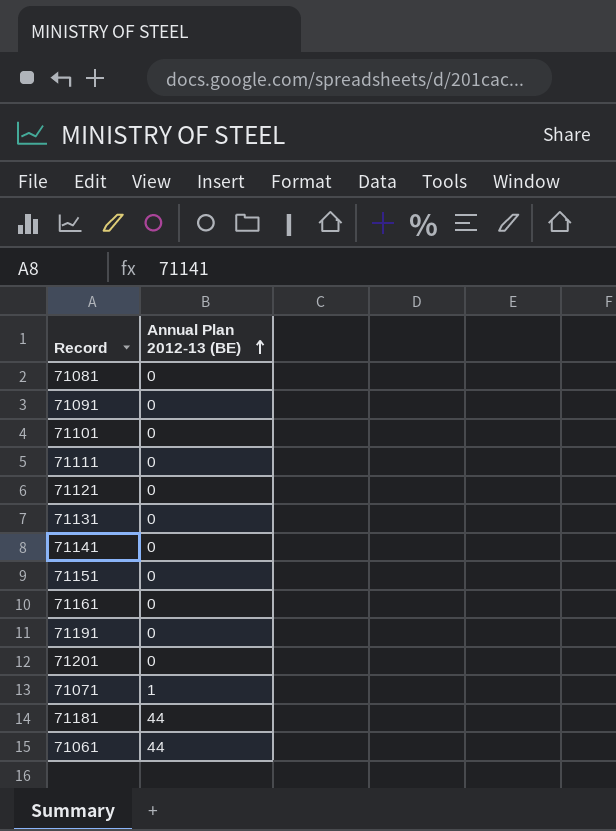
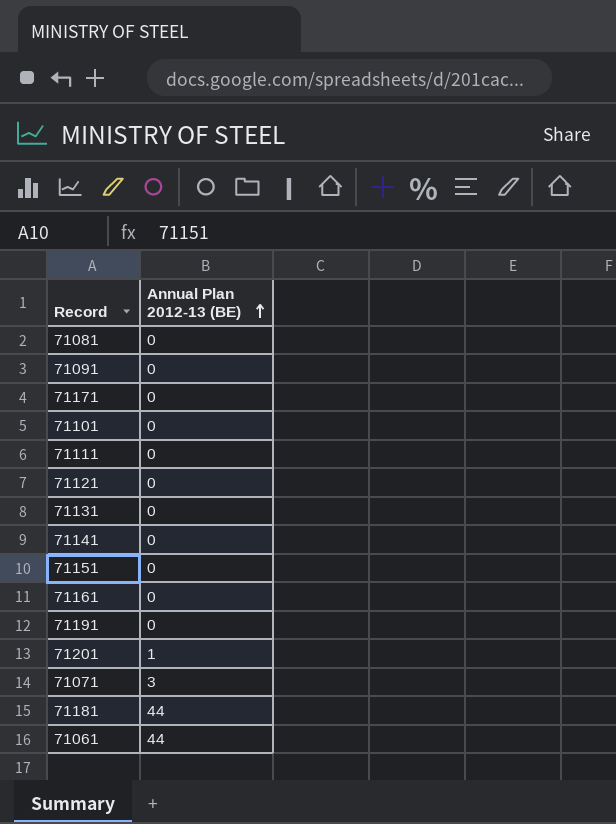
row 71171: none -> 0
71201 | Annual Plan 2012-13 (BE): 0 -> 1
71071 | Annual Plan 2012-13 (BE): 1 -> 3

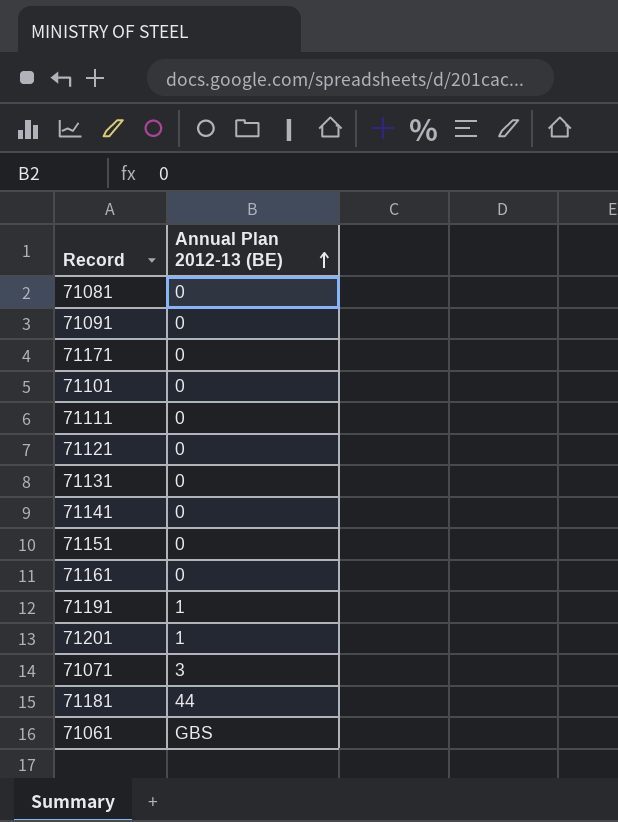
71191 | Annual Plan 2012-13 (BE): 0 -> 1
71061 | Annual Plan 2012-13 (BE): 44 -> GBS

